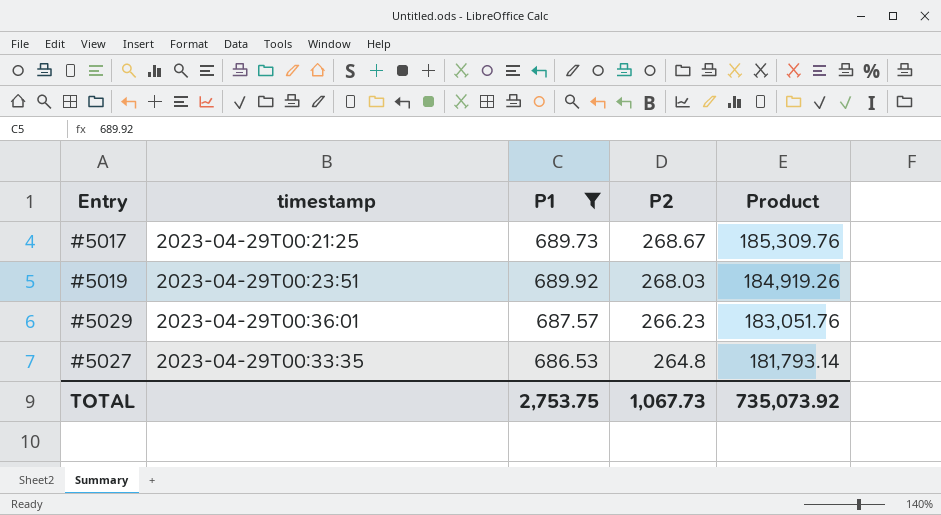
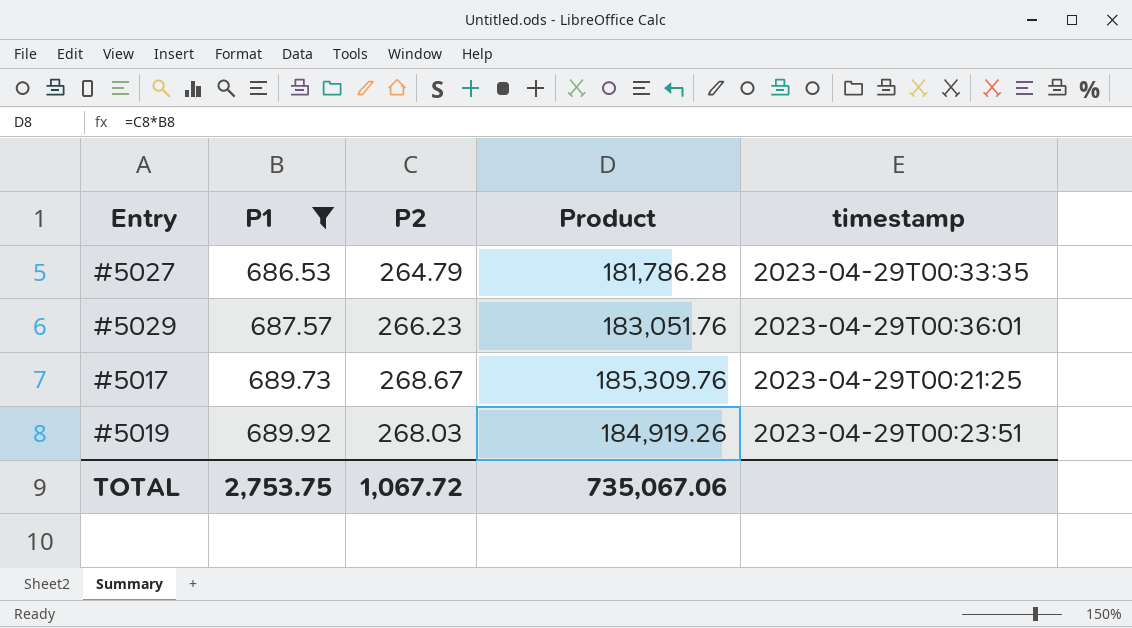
row order: P2 descending -> P1 ascending
column timestamp | position: 2 -> 5
#5027 | P2: 264.8 -> 264.79
#5027 | Product: 181,793.14 -> 181,786.28
TOTAL | P2: 1,067.73 -> 1,067.72
TOTAL | Product: 735,073.92 -> 735,067.06

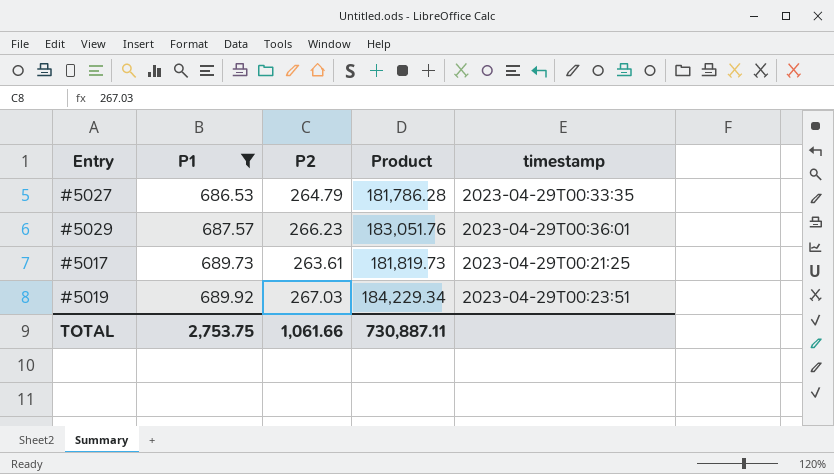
#5017 | P2: 268.67 -> 263.61
#5017 | Product: 185,309.76 -> 181,819.73
#5019 | P2: 268.03 -> 267.03
#5019 | Product: 184,919.26 -> 184,229.34
TOTAL | P2: 1,067.72 -> 1,061.66
TOTAL | Product: 735,067.06 -> 730,887.11

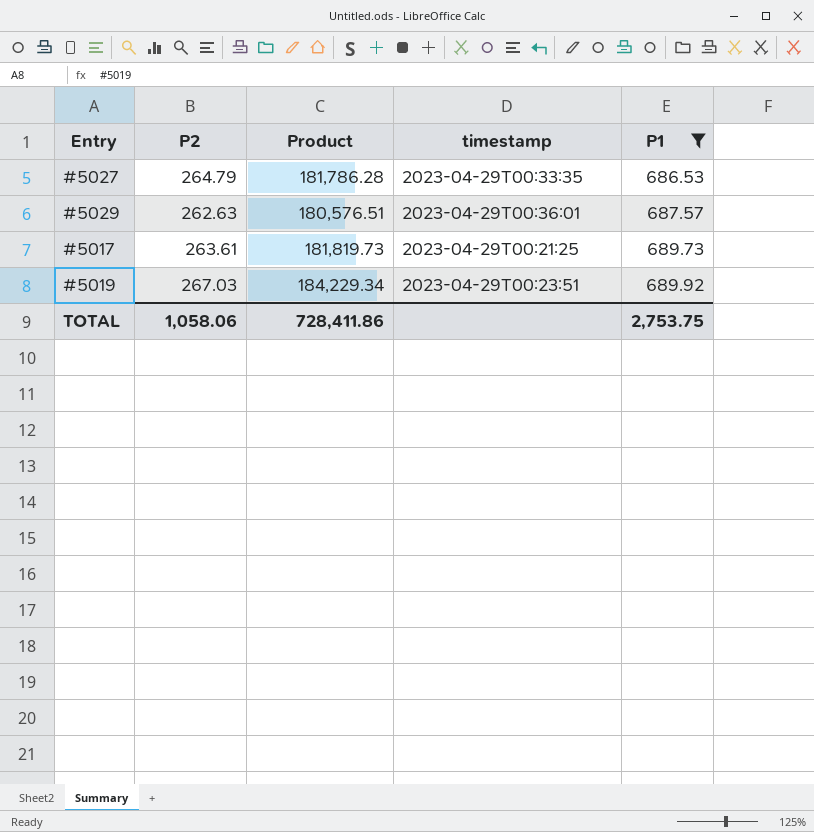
column P1 | position: 2 -> 5
#5029 | P2: 266.23 -> 262.63
#5029 | Product: 183,051.76 -> 180,576.51
TOTAL | P2: 1,061.66 -> 1,058.06
TOTAL | Product: 730,887.11 -> 728,411.86

